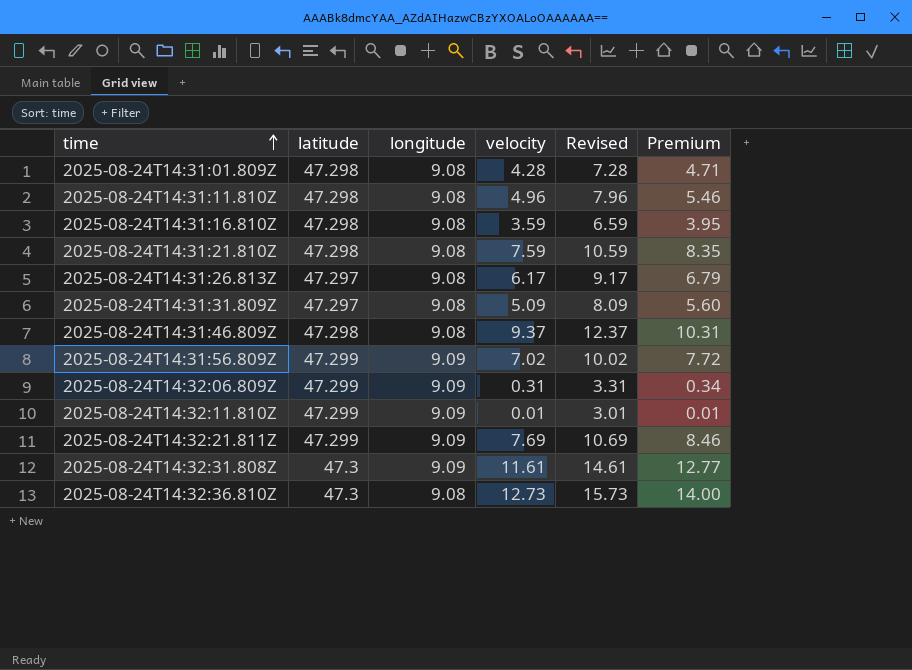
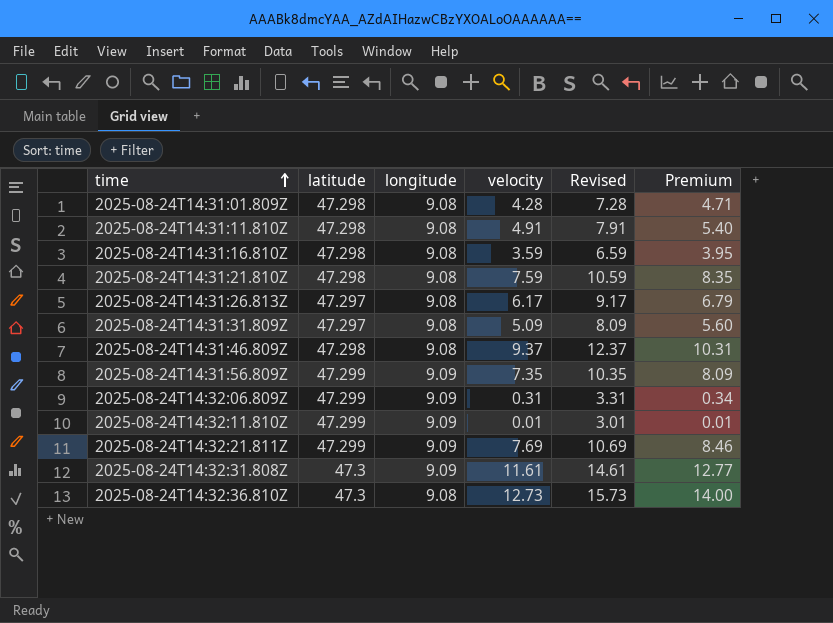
2025-08-24T14:31:11.810Z | velocity: 4.96 -> 4.91
2025-08-24T14:31:11.810Z | Revised: 7.96 -> 7.91
2025-08-24T14:31:11.810Z | Premium: 5.46 -> 5.40
2025-08-24T14:31:56.809Z | velocity: 7.02 -> 7.35
2025-08-24T14:31:56.809Z | Revised: 10.02 -> 10.35
2025-08-24T14:31:56.809Z | Premium: 7.72 -> 8.09

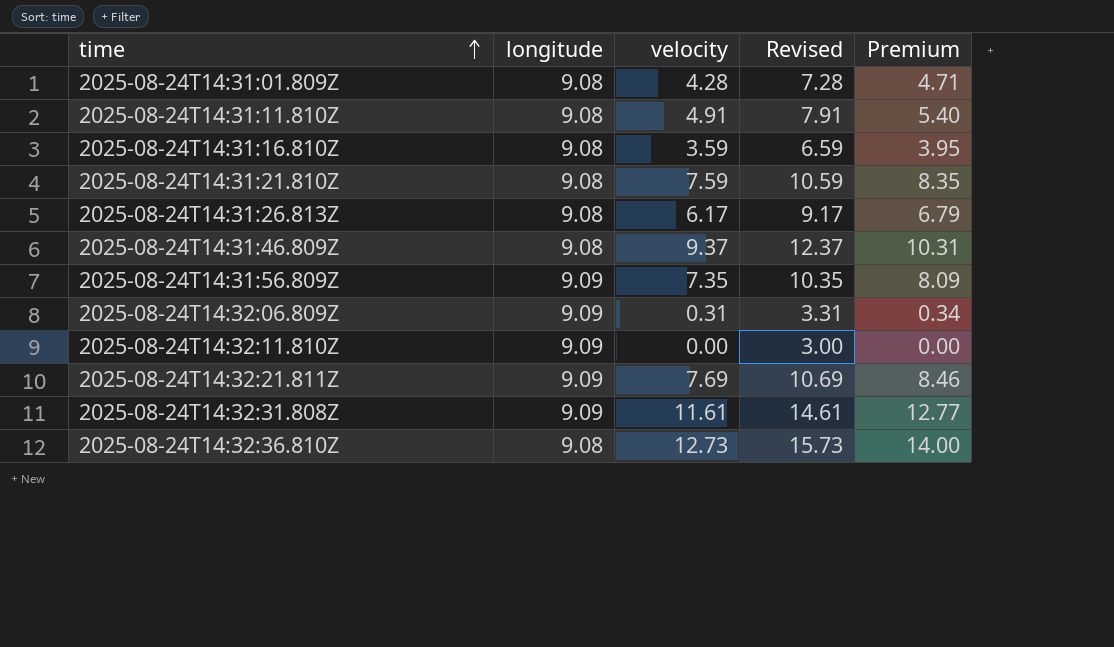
column latitude | position: 2 -> none
row 2025-08-24T14:31:31.809Z: 47.297 | 9.08 | 5.09 | 8.09 | 5.60 -> none
2025-08-24T14:32:11.810Z | velocity: 0.01 -> 0.00
2025-08-24T14:32:11.810Z | Revised: 3.01 -> 3.00
2025-08-24T14:32:11.810Z | Premium: 0.01 -> 0.00

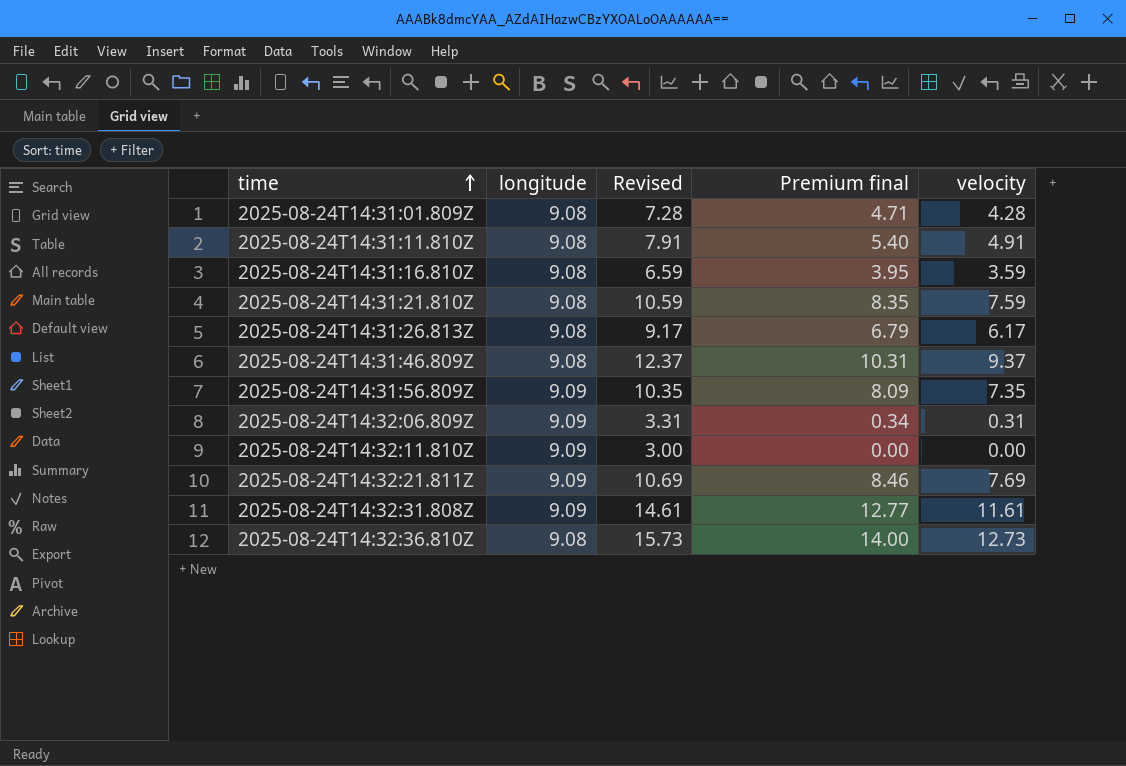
column name: Premium -> Premium final
column velocity | position: 3 -> 5

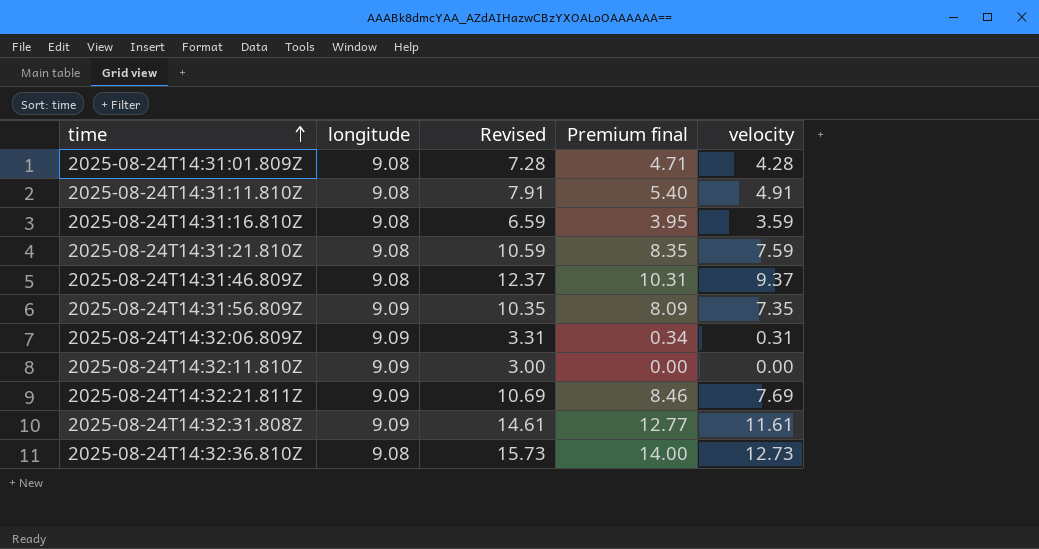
row 2025-08-24T14:31:26.813Z: 9.08 | 9.17 | 6.79 | 6.17 -> none

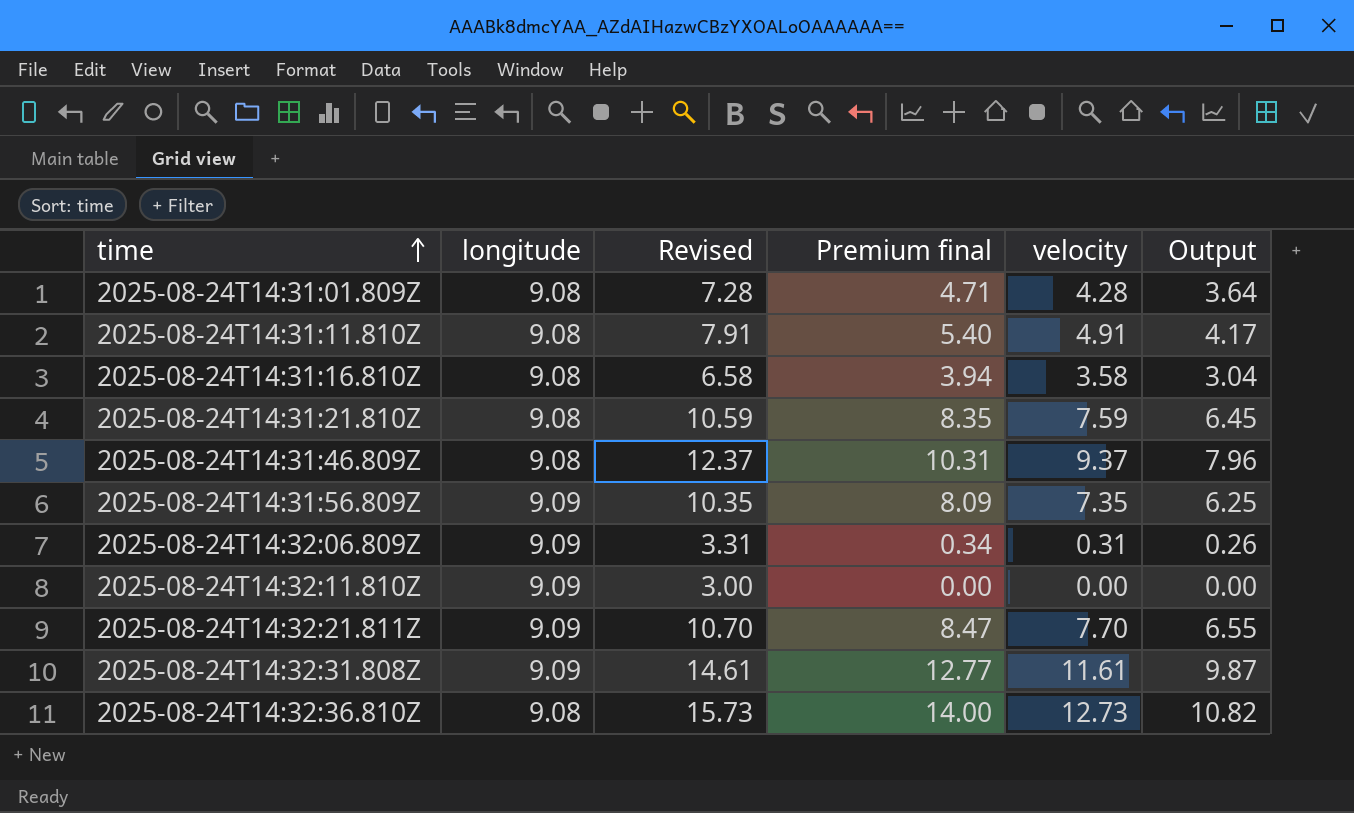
column Output | formula: none -> [velocity] * 0.85
2025-08-24T14:31:16.810Z | Revised: 6.59 -> 6.58
2025-08-24T14:31:16.810Z | Premium final: 3.95 -> 3.94
2025-08-24T14:31:16.810Z | velocity: 3.59 -> 3.58
2025-08-24T14:32:21.811Z | Revised: 10.69 -> 10.70
2025-08-24T14:32:21.811Z | Premium final: 8.46 -> 8.47
2025-08-24T14:32:21.811Z | velocity: 7.69 -> 7.70

